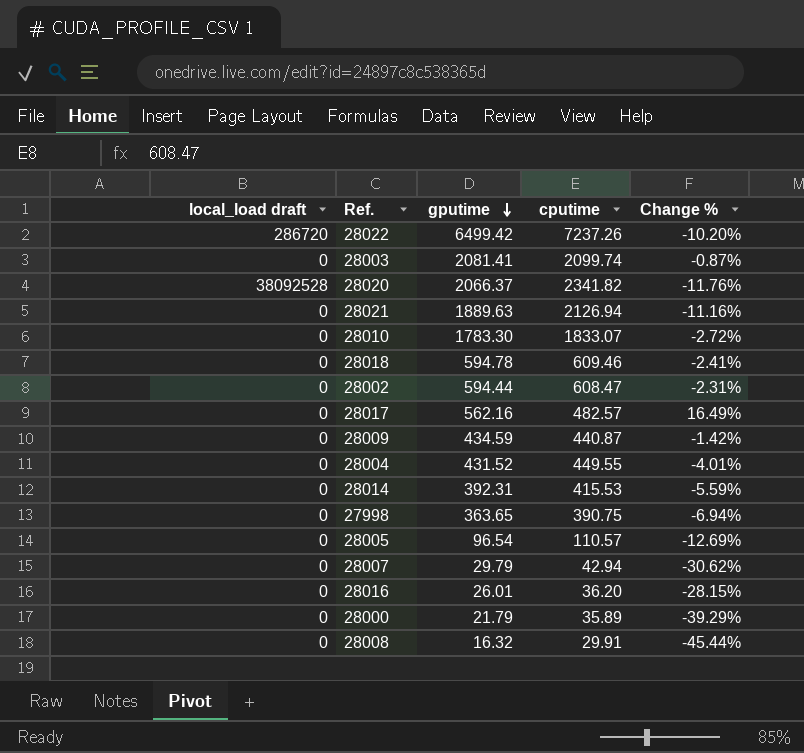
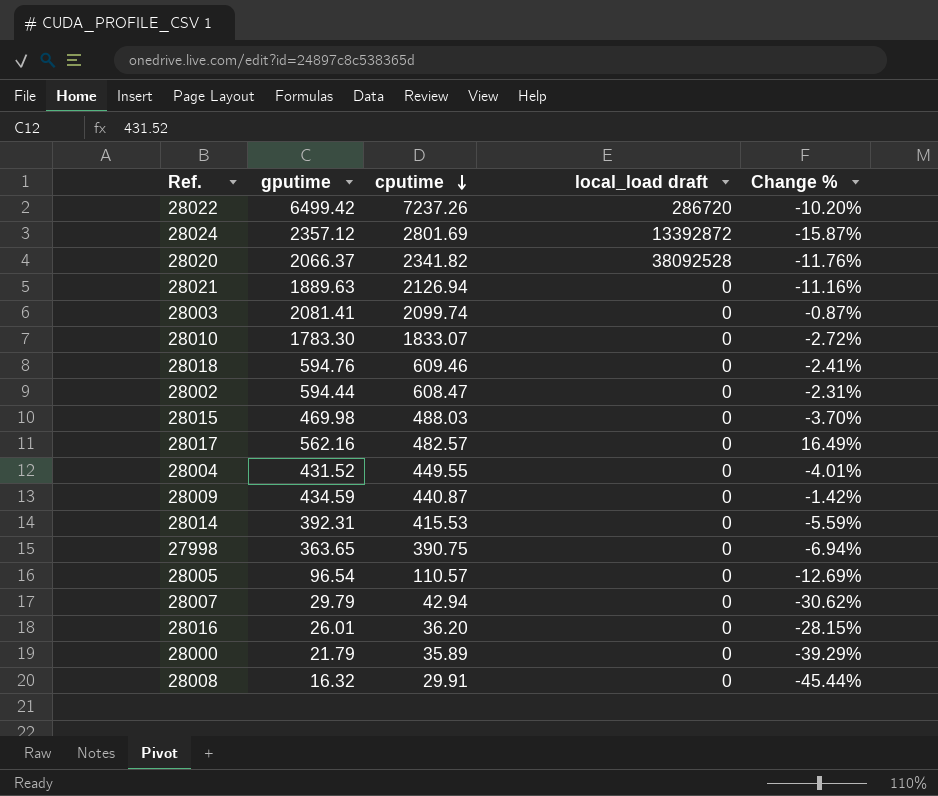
row order: gputime descending -> cputime descending
column local_load draft | position: 1 -> 4
row 28024: none -> 2357.12 | 2801.69 | 13392872 | -15.87%
28018 | gputime: 594.78 -> 594.76
row 28015: none -> 469.98 | 488.03 | 0 | -3.70%

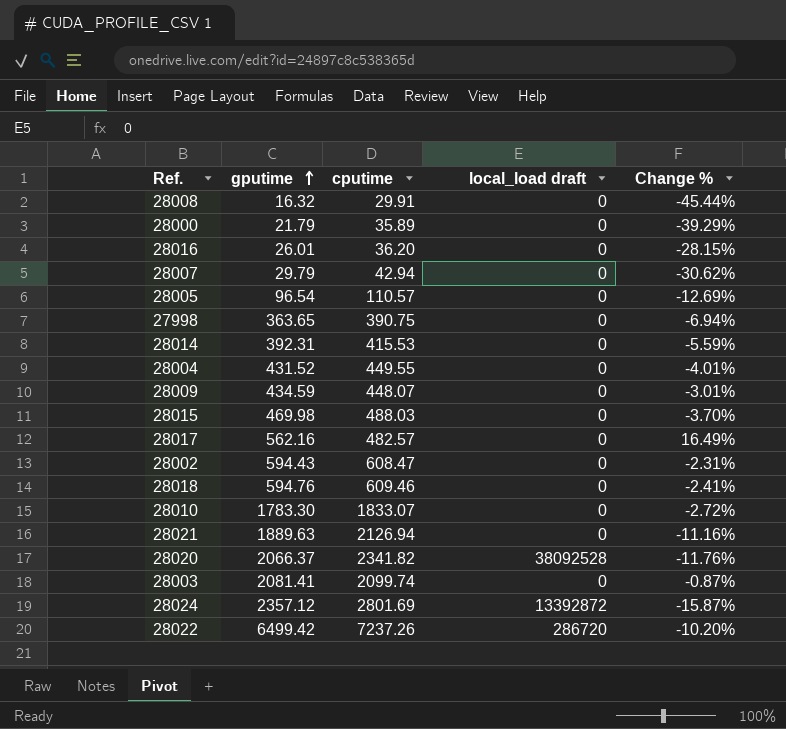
row order: cputime descending -> gputime ascending
28009 | cputime: 440.87 -> 448.07
28009 | Change %: -1.42% -> -3.01%
28002 | gputime: 594.44 -> 594.43

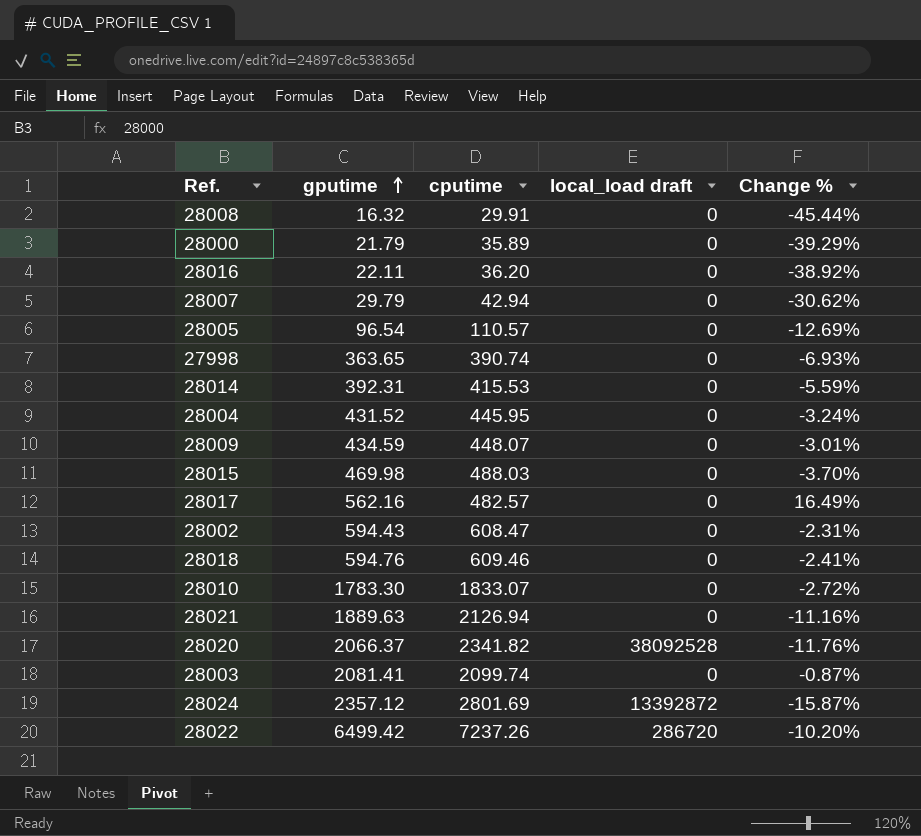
28016 | gputime: 26.01 -> 22.11
28016 | Change %: -28.15% -> -38.92%
27998 | cputime: 390.75 -> 390.74
27998 | Change %: -6.94% -> -6.93%
28004 | cputime: 449.55 -> 445.95
28004 | Change %: -4.01% -> -3.24%

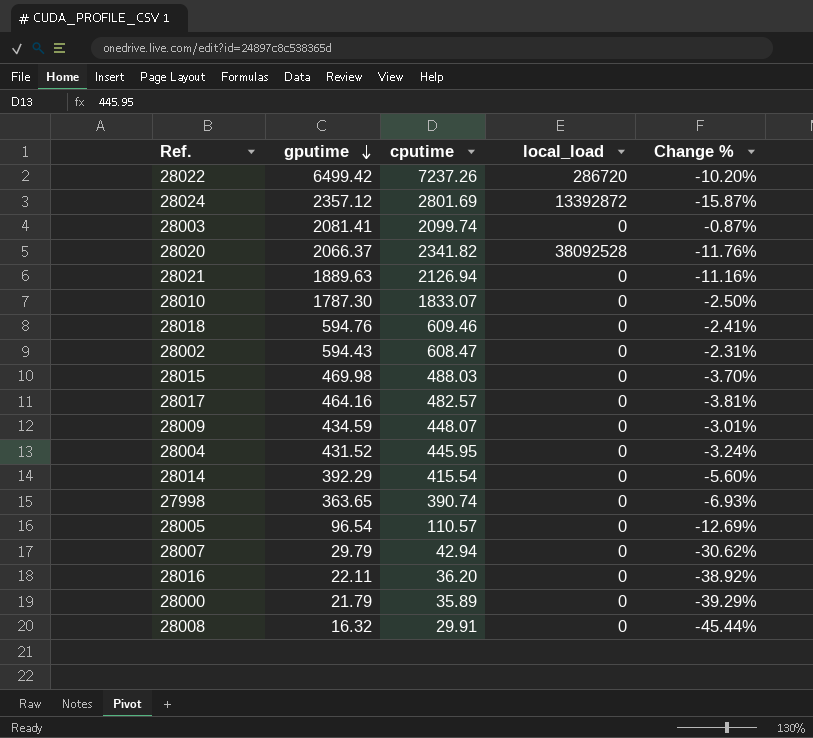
row order: gputime ascending -> gputime descending
column name: local_load draft -> local_load
28010 | gputime: 1783.30 -> 1787.30
28010 | Change %: -2.72% -> -2.50%
28017 | gputime: 562.16 -> 464.16
28017 | Change %: 16.49% -> -3.81%
28014 | gputime: 392.31 -> 392.29
28014 | cputime: 415.53 -> 415.54
28014 | Change %: -5.59% -> -5.60%

